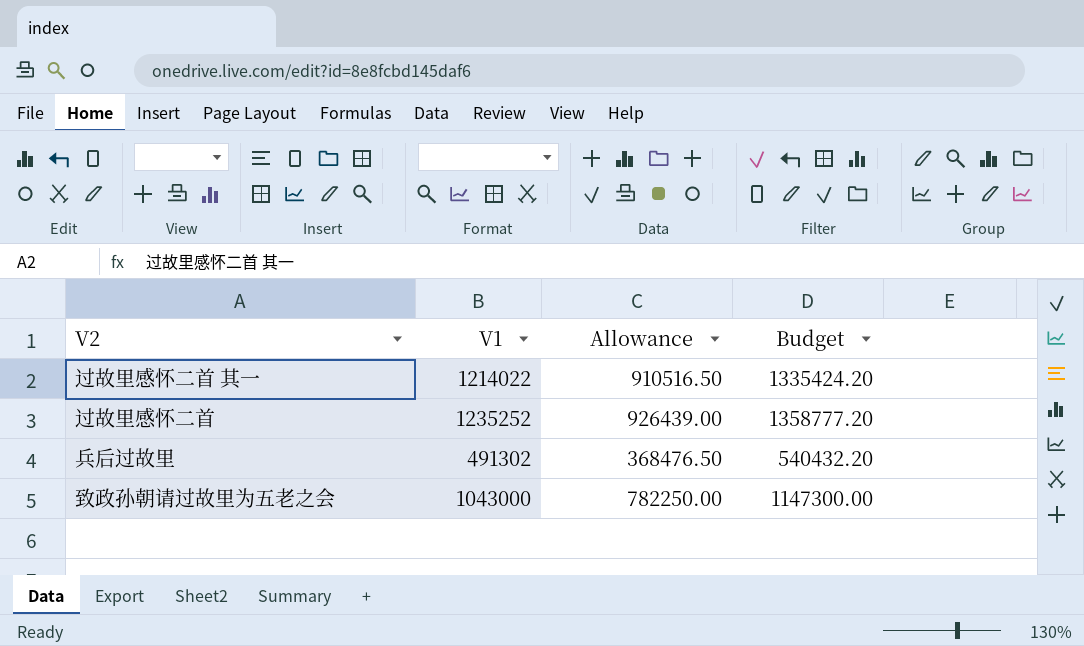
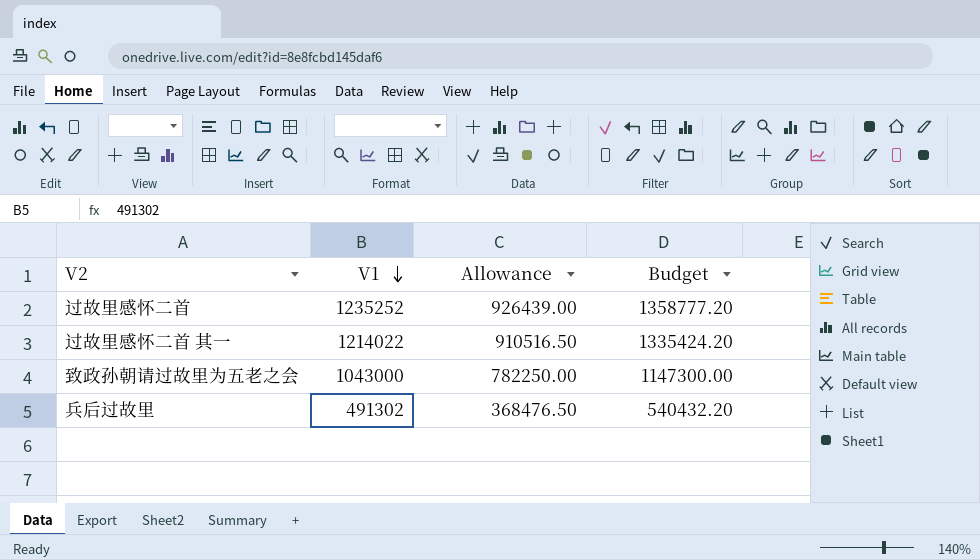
row order: none -> V1 descending

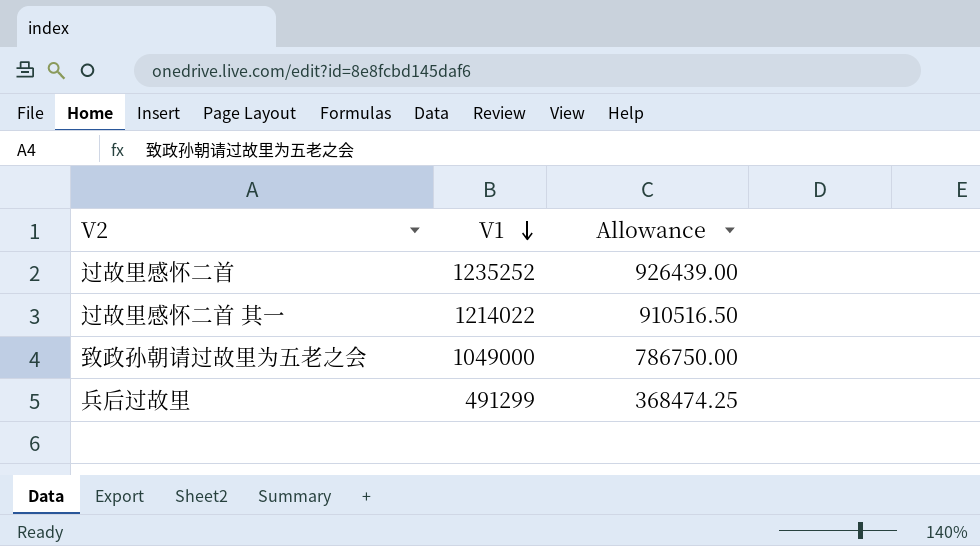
column Budget | formula: [V1] * 1.1 -> none
致政孙朝请过故里为五老之会 | V1: 1043000 -> 1049000
致政孙朝请过故里为五老之会 | Allowance: 782250.00 -> 786750.00
兵后过故里 | V1: 491302 -> 491299
兵后过故里 | Allowance: 368476.50 -> 368474.25

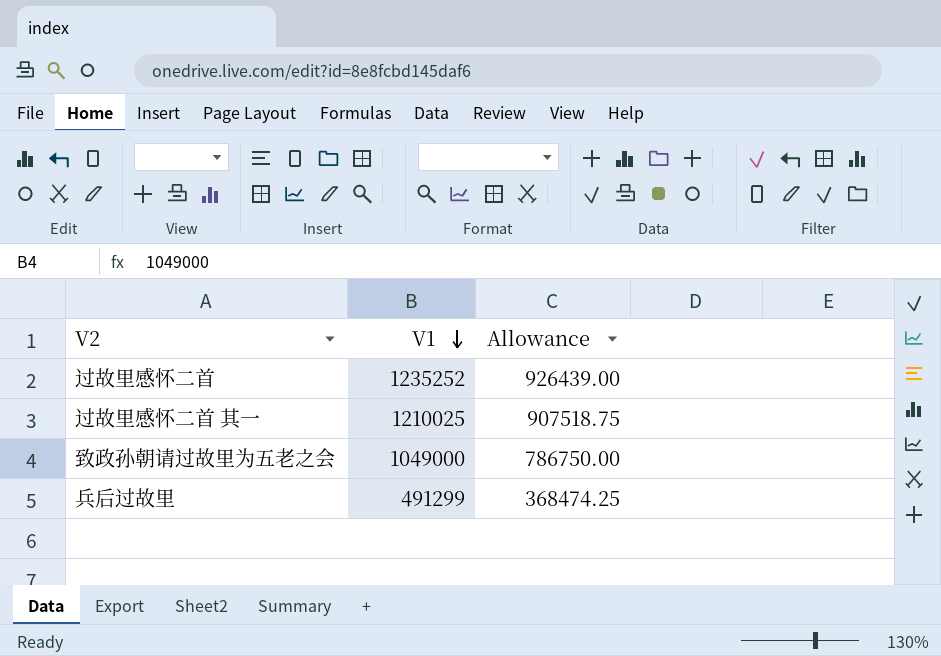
过故里感怀二首 其一 | V1: 1214022 -> 1210025
过故里感怀二首 其一 | Allowance: 910516.50 -> 907518.75

